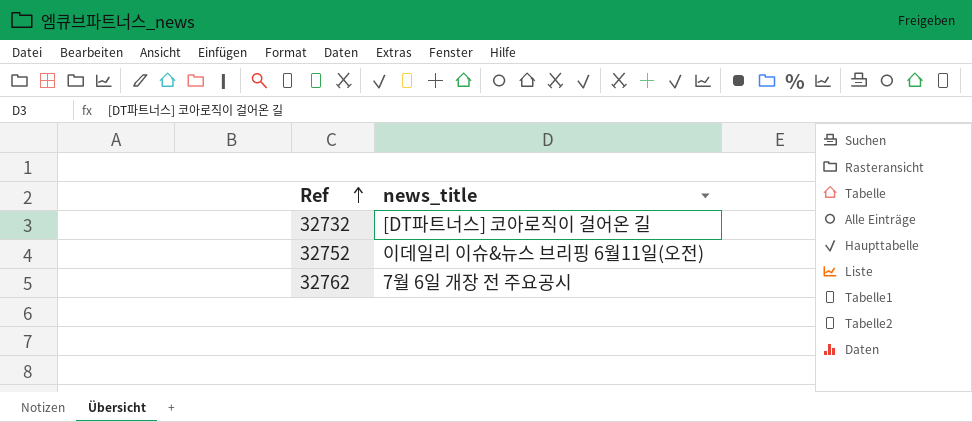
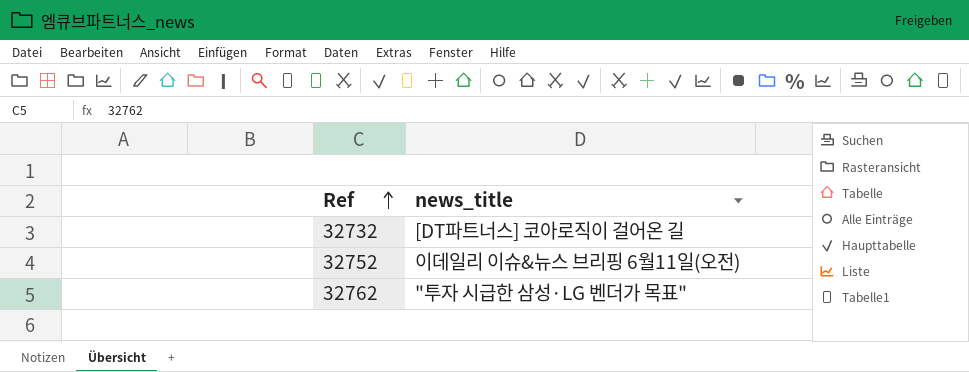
32762 | news_title: 7월 6일 개장 전 주요공시 -> "투자 시급한 삼성·LG 벤더가 목표"

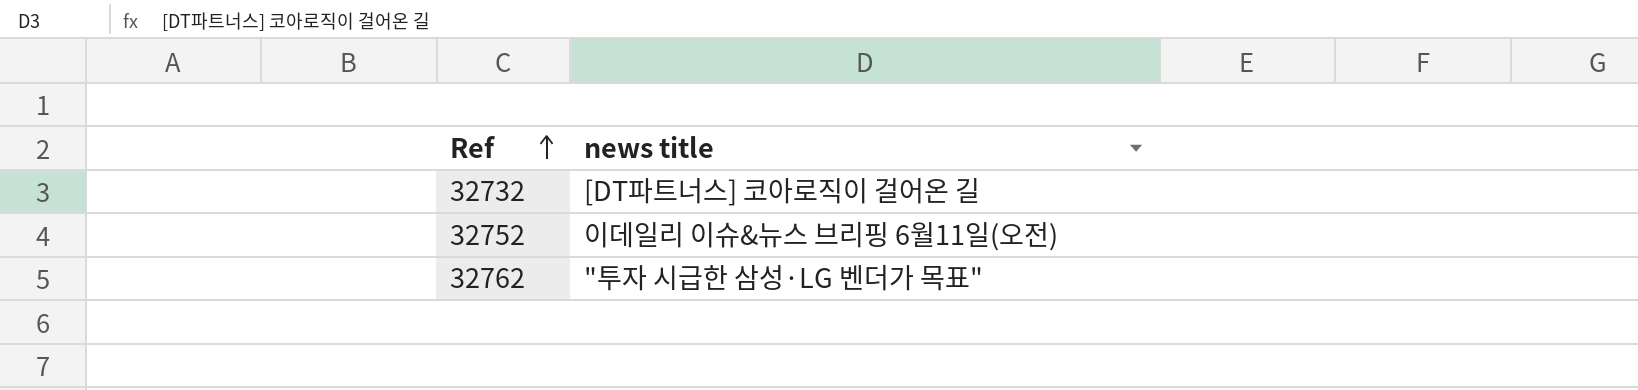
column name: news_title -> news title

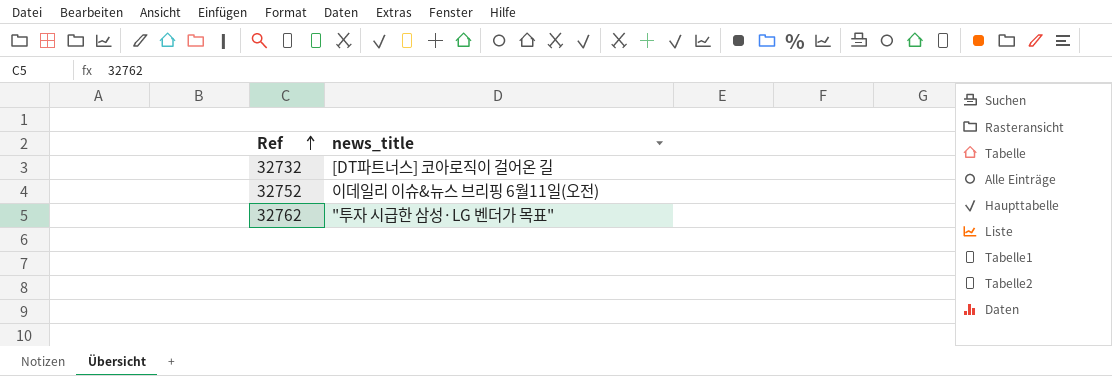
column name: news title -> news_title

